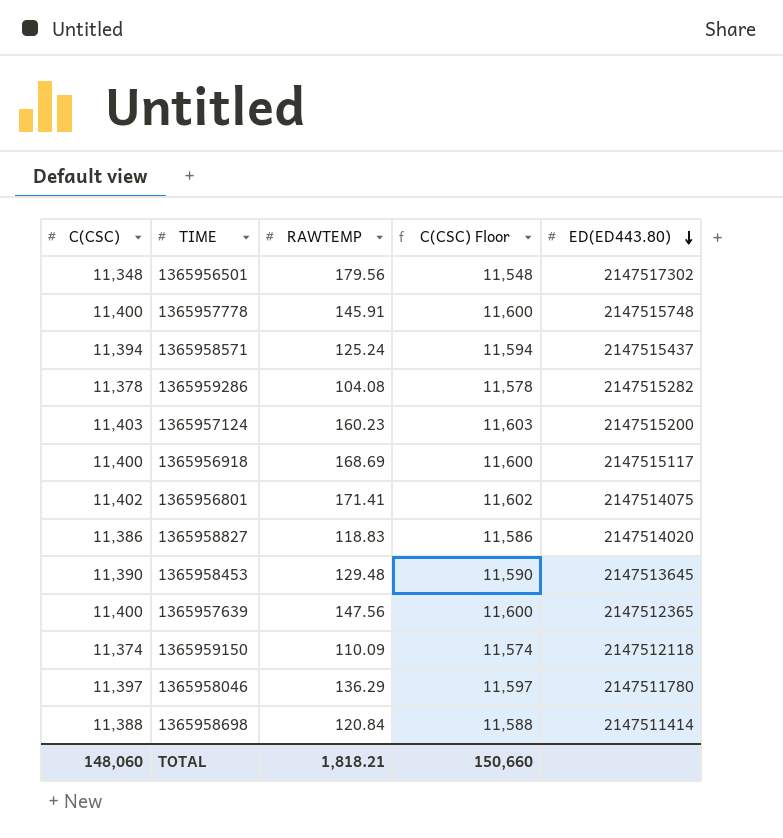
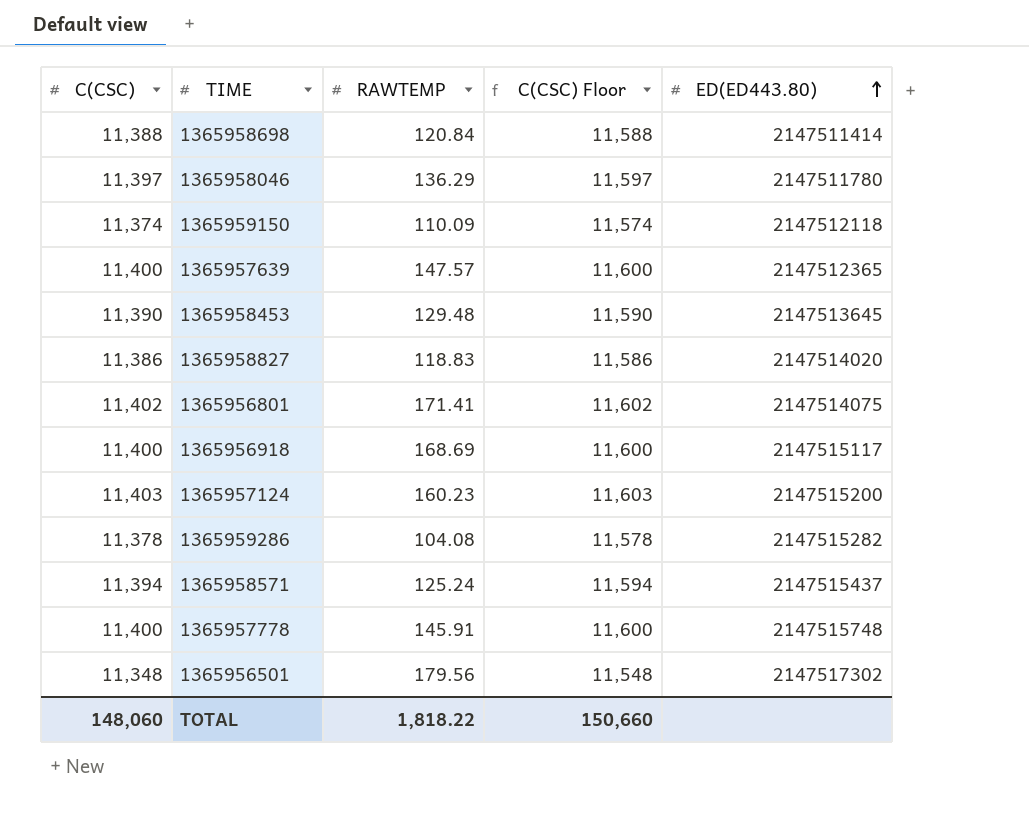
row order: ED(ED443.80) descending -> ED(ED443.80) ascending
1365957639 | RAWTEMP: 147.56 -> 147.57
TOTAL | RAWTEMP: 1,818.21 -> 1,818.22

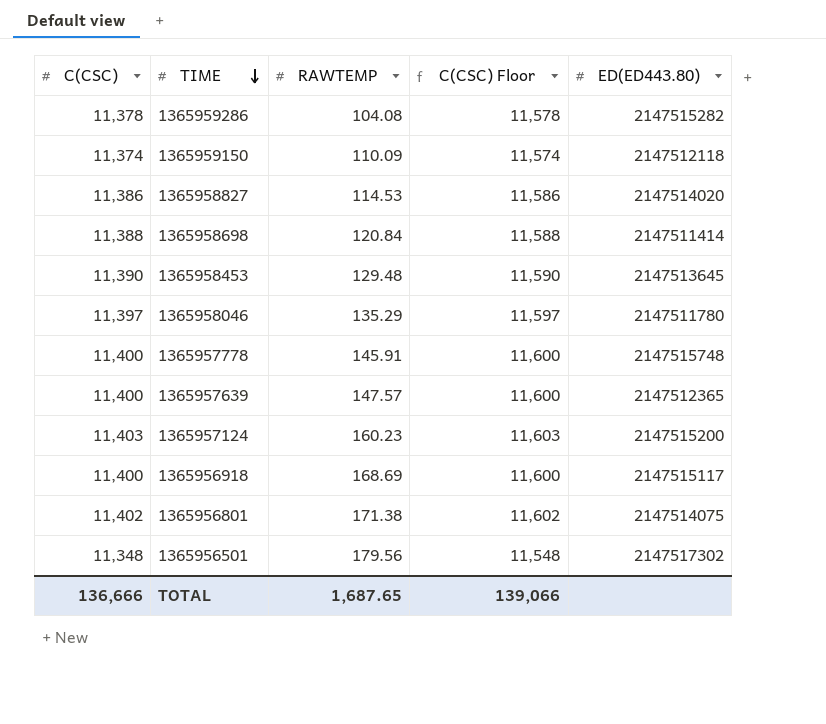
row order: ED(ED443.80) ascending -> TIME descending
row 1365958571: 11,394 | 125.24 | 11,594 | 2147515437 -> none
1365958827 | RAWTEMP: 118.83 -> 114.53
1365958046 | RAWTEMP: 136.29 -> 135.29
1365956801 | RAWTEMP: 171.41 -> 171.38
TOTAL | C(CSC): 148,060 -> 136,666
TOTAL | RAWTEMP: 1,818.22 -> 1,687.65
TOTAL | C(CSC) Floor: 150,660 -> 139,066

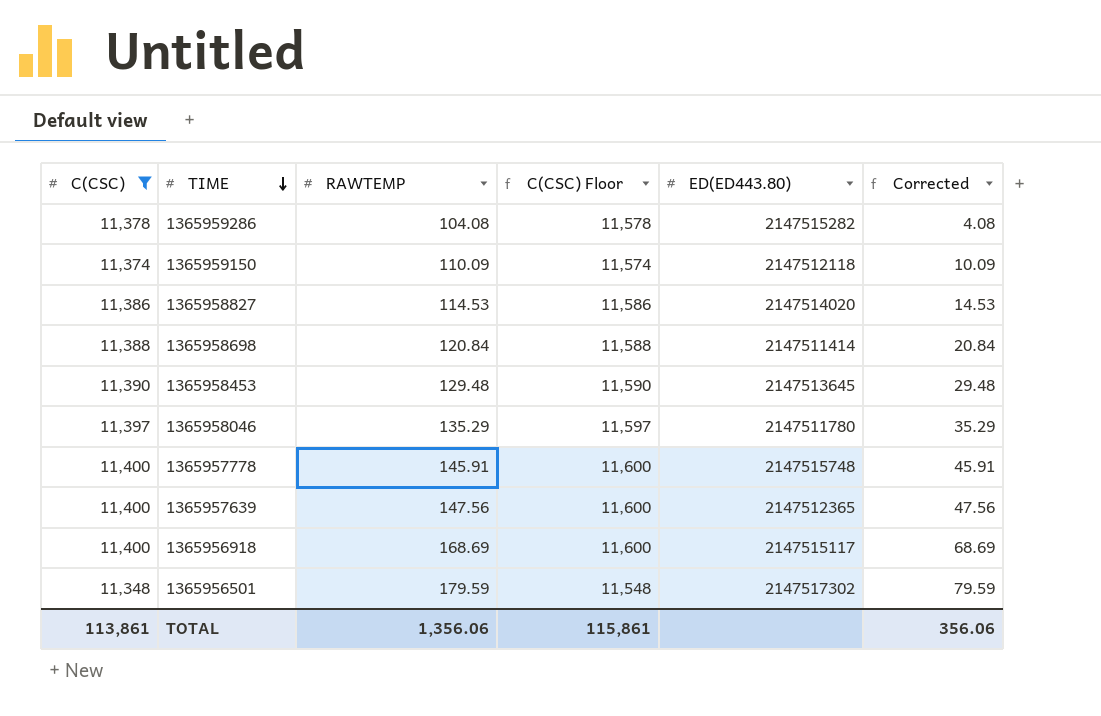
filter: none -> C(CSC) <= 11,400
column Corrected | formula: none -> [RAWTEMP] - 100
1365957639 | RAWTEMP: 147.57 -> 147.56
1365956501 | RAWTEMP: 179.56 -> 179.59
TOTAL | C(CSC): 136,666 -> 113,861
TOTAL | RAWTEMP: 1,687.65 -> 1,356.06
TOTAL | C(CSC) Floor: 139,066 -> 115,861

